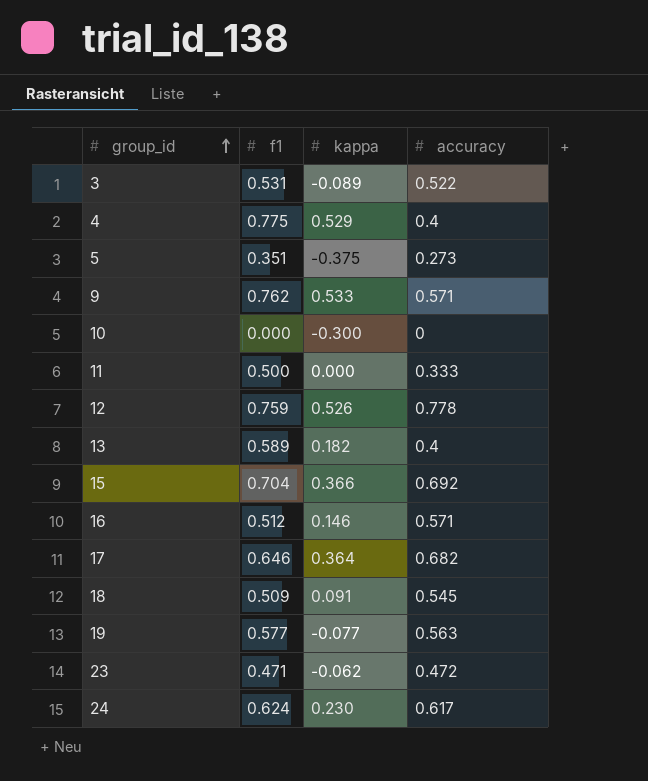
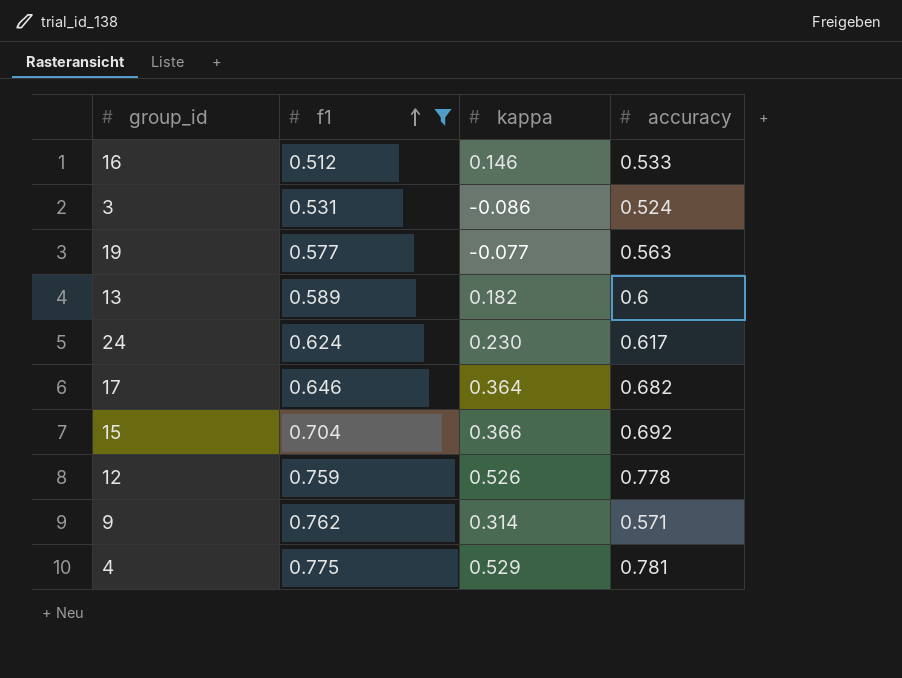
filter: none -> f1 >= 0.512
row order: group_id ascending -> f1 ascending
16 | accuracy: 0.571 -> 0.533
3 | kappa: -0.089 -> -0.086
3 | accuracy: 0.522 -> 0.524
13 | accuracy: 0.4 -> 0.6
9 | kappa: 0.533 -> 0.314
4 | accuracy: 0.4 -> 0.781

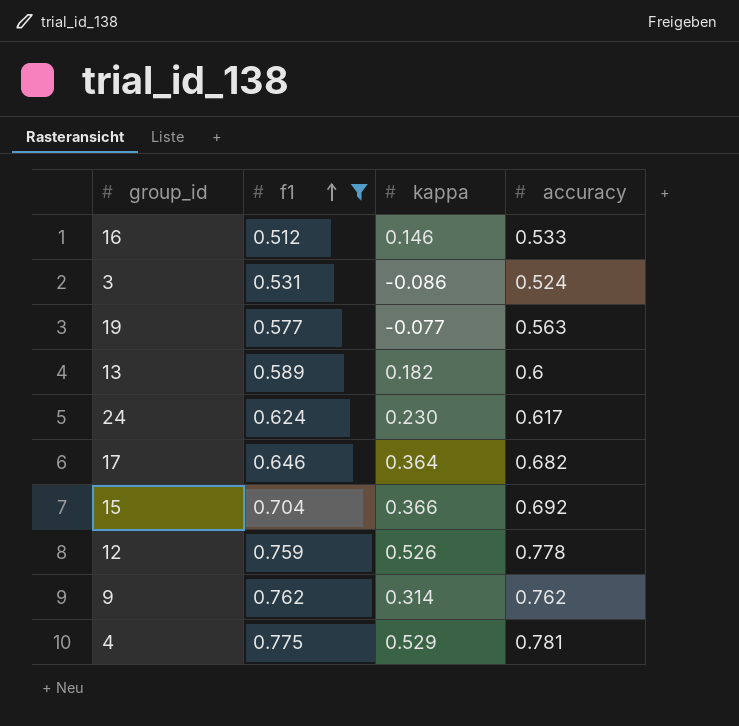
9 | accuracy: 0.571 -> 0.762

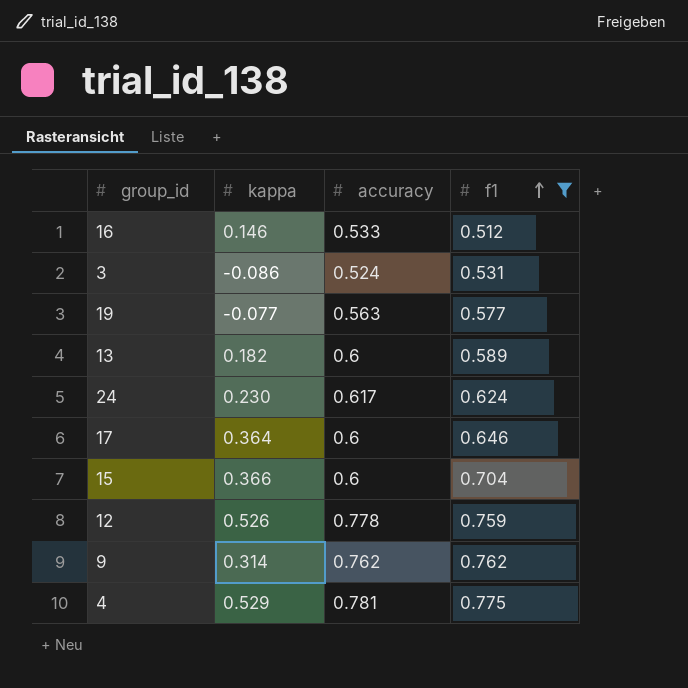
column f1 | position: 2 -> 4
17 | accuracy: 0.682 -> 0.6
15 | accuracy: 0.692 -> 0.6

